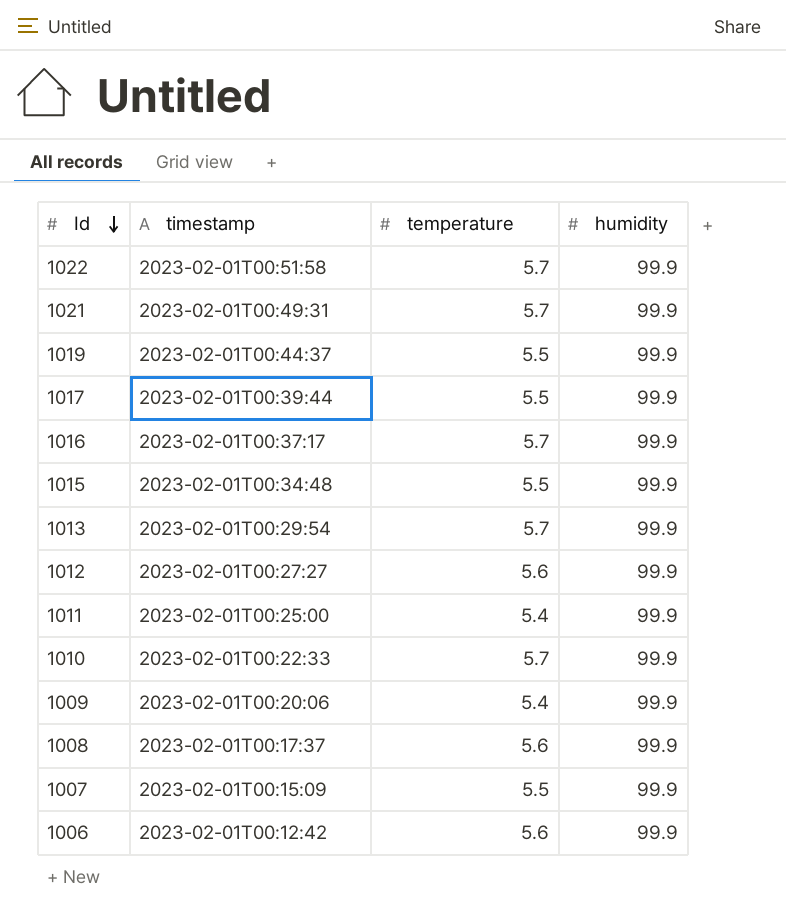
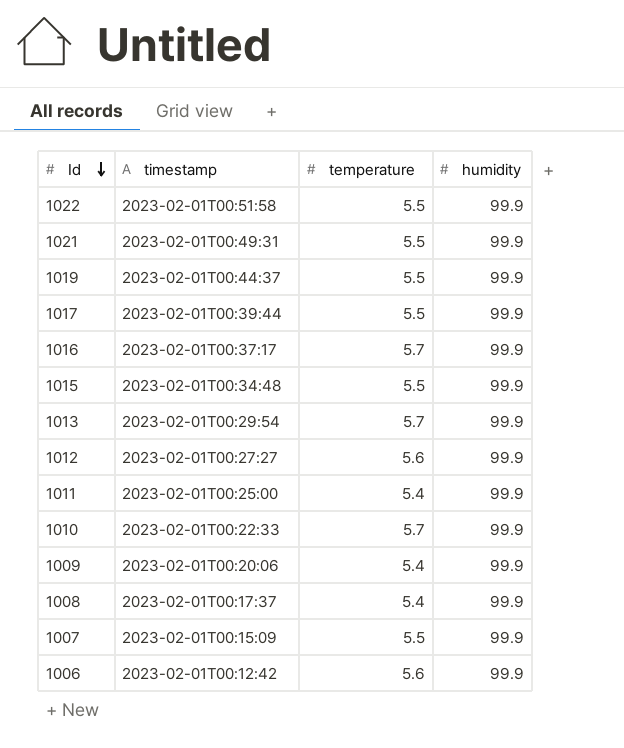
1022 | temperature: 5.7 -> 5.5
1021 | temperature: 5.7 -> 5.5
1008 | temperature: 5.6 -> 5.4

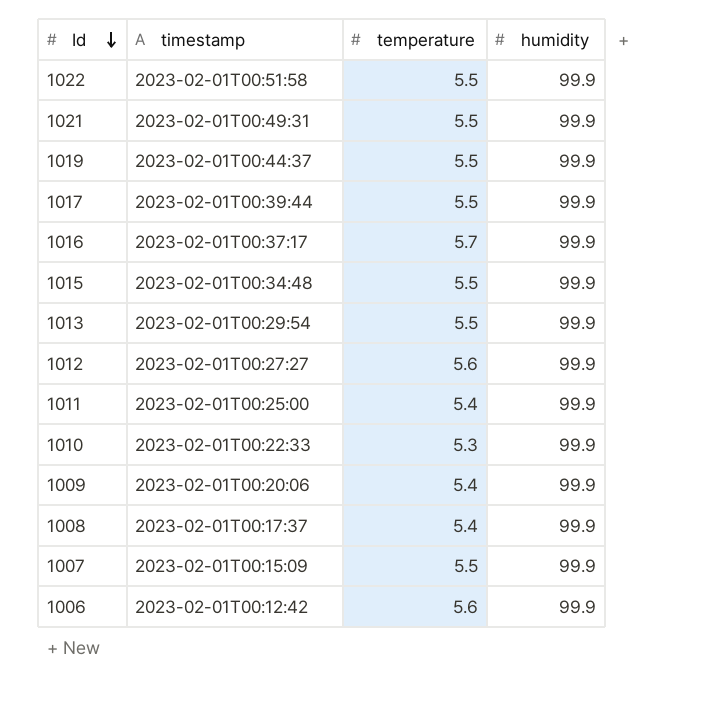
1013 | temperature: 5.7 -> 5.5
1010 | temperature: 5.7 -> 5.3

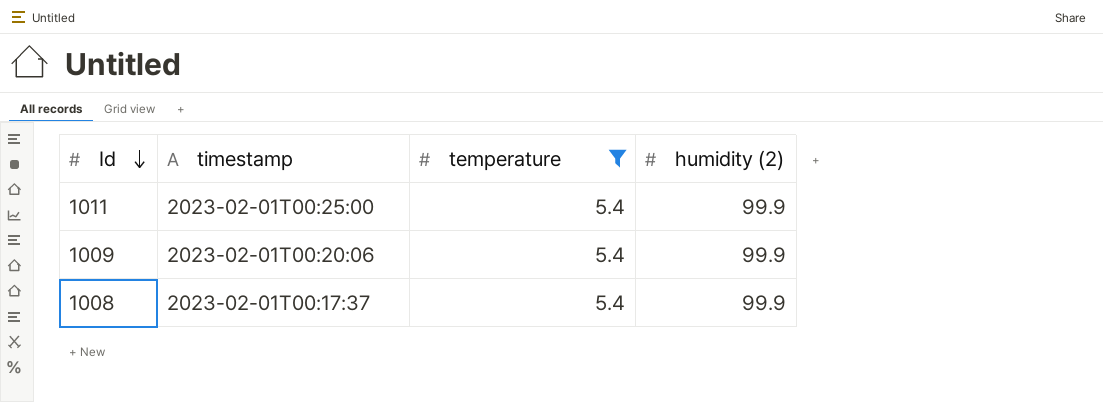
filter: none -> temperature = 5.4
column name: humidity -> humidity (2)

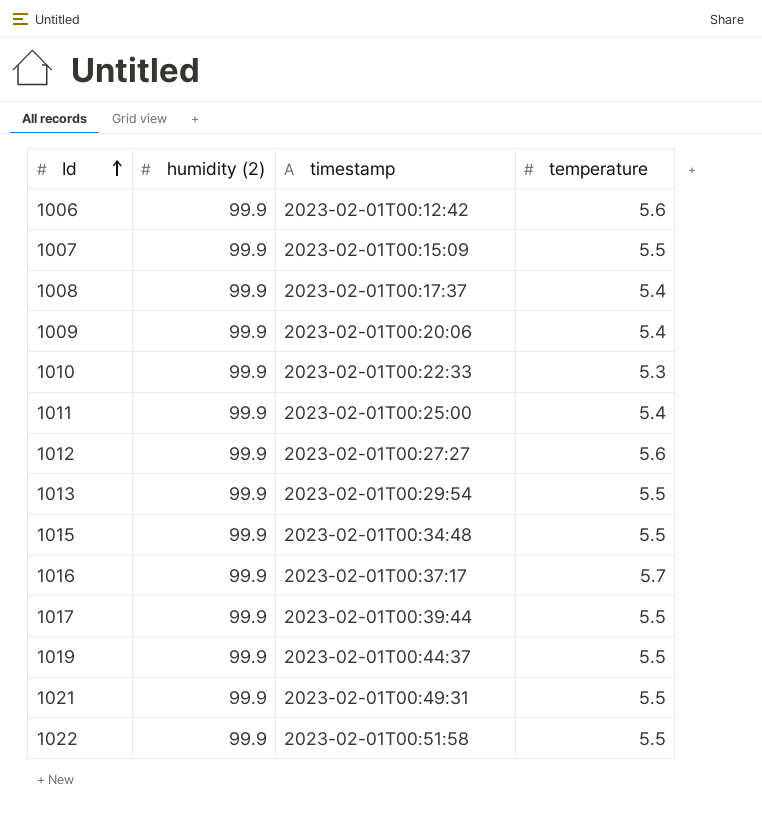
filter: temperature = 5.4 -> none
row order: Id descending -> Id ascending
column humidity (2) | position: 4 -> 2

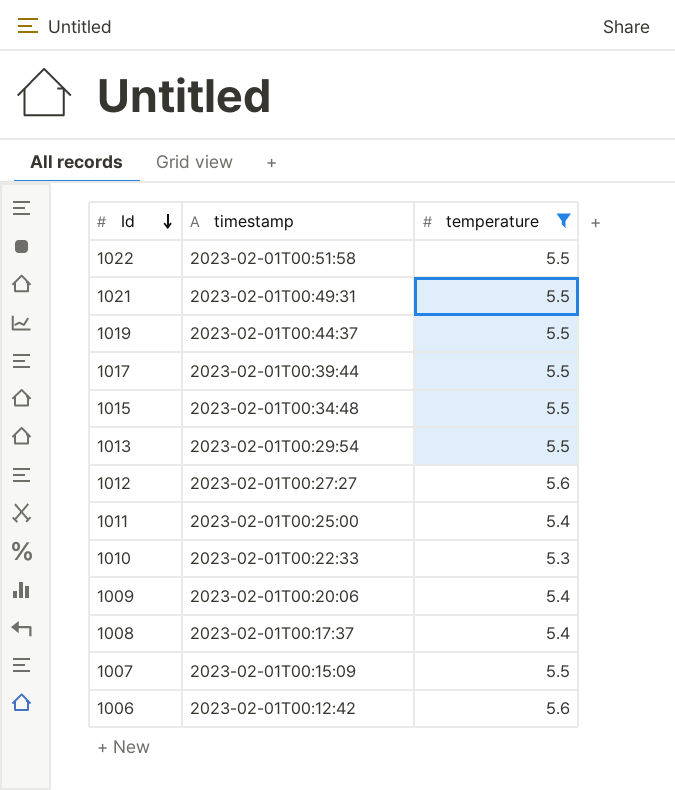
filter: none -> temperature != 5.7
row order: Id ascending -> Id descending
column humidity (2) | position: 2 -> none

